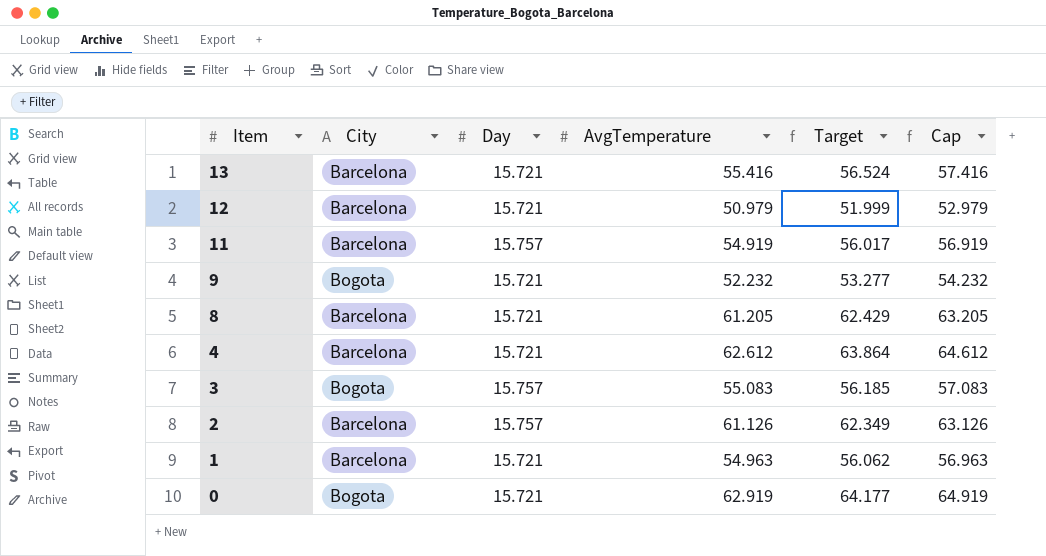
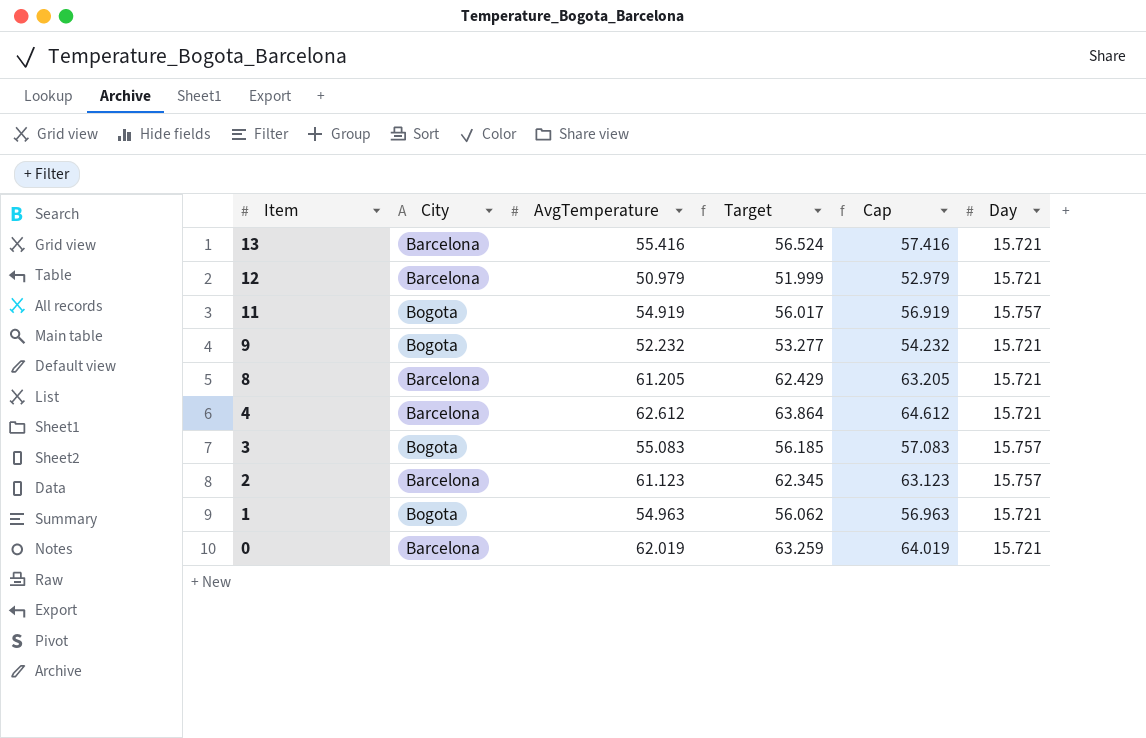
column Day | position: 3 -> 6
11 | City: Barcelona -> Bogota
2 | AvgTemperature: 61.126 -> 61.123
2 | Target: 62.349 -> 62.345
2 | Cap: 63.126 -> 63.123
1 | City: Barcelona -> Bogota
0 | City: Bogota -> Barcelona
0 | AvgTemperature: 62.919 -> 62.019
0 | Target: 64.177 -> 63.259
0 | Cap: 64.919 -> 64.019

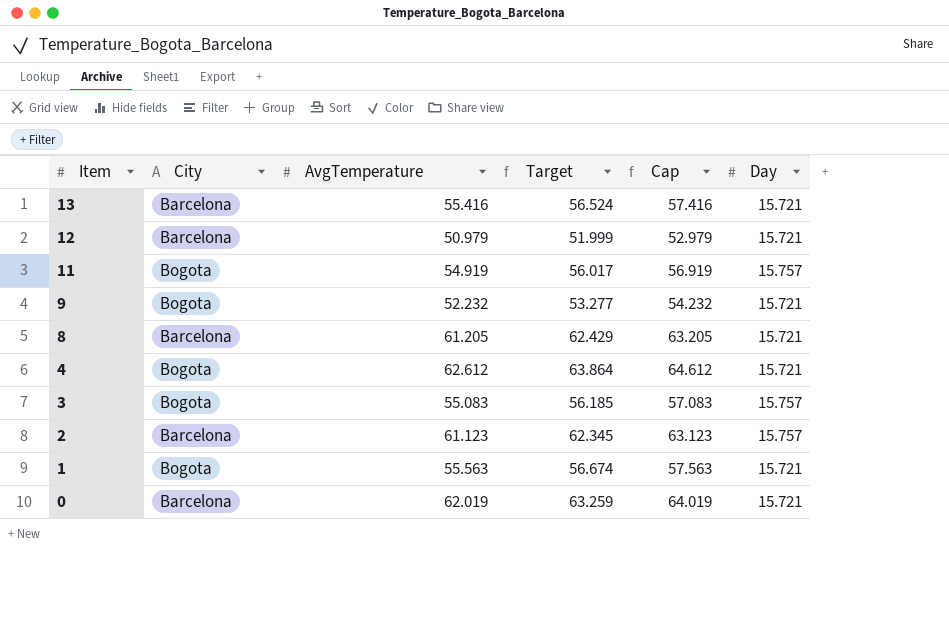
4 | City: Barcelona -> Bogota
1 | AvgTemperature: 54.963 -> 55.563
1 | Target: 56.062 -> 56.674
1 | Cap: 56.963 -> 57.563

